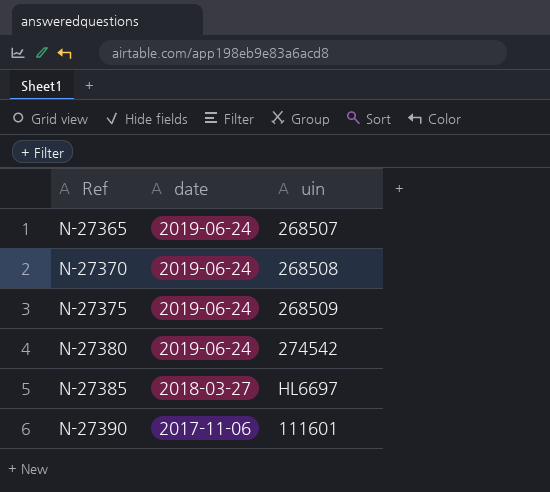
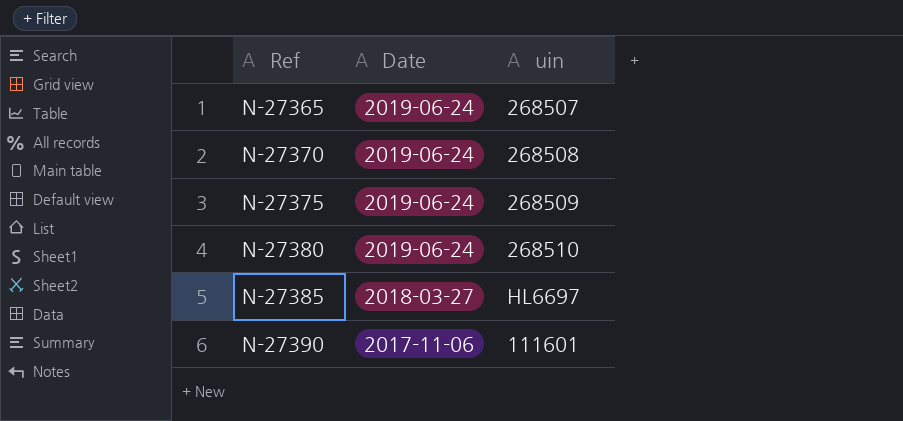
column name: date -> Date
N-27380 | uin: 274542 -> 268510

